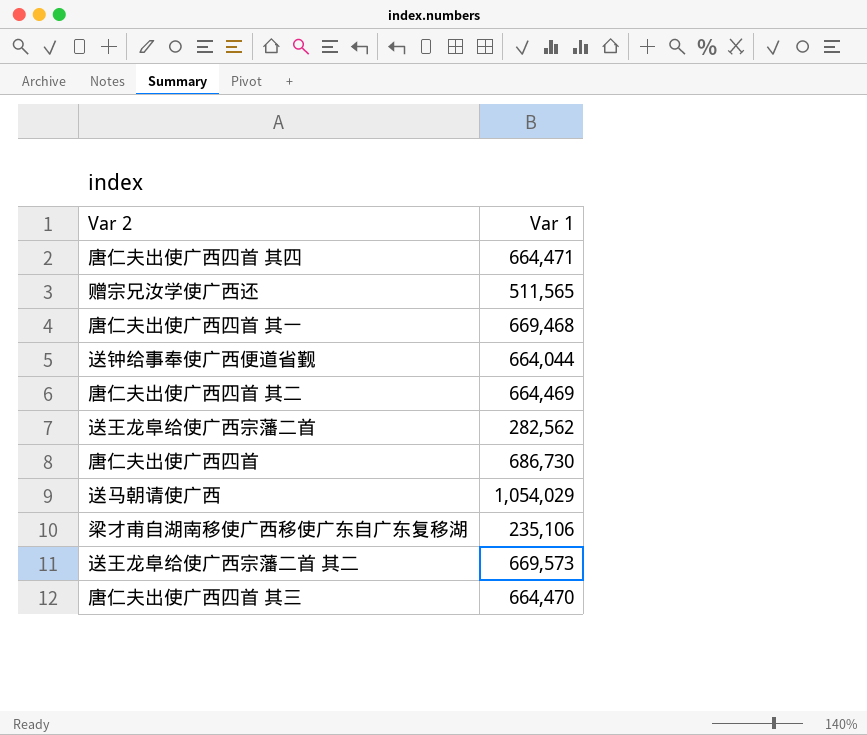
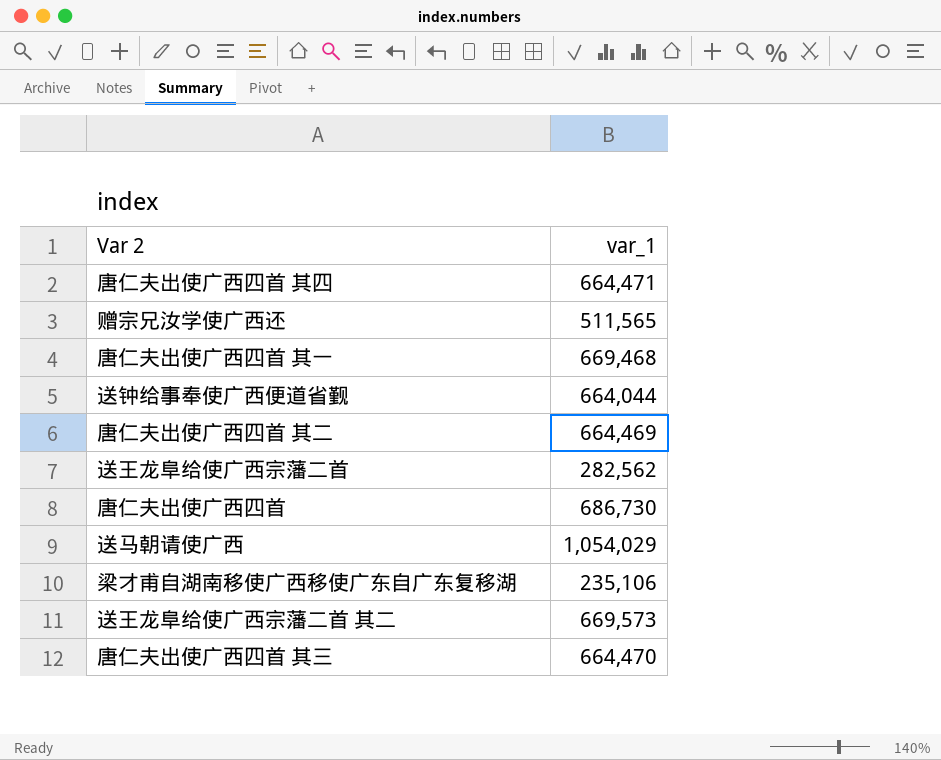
column name: Var 1 -> var_1

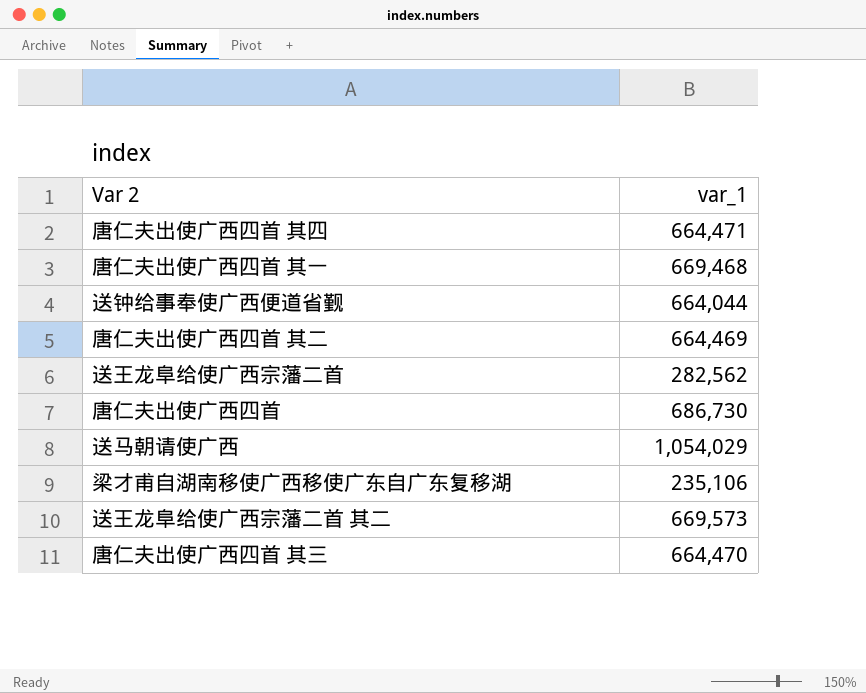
row 赠宗兄汝学使广西还: 511,565 -> none

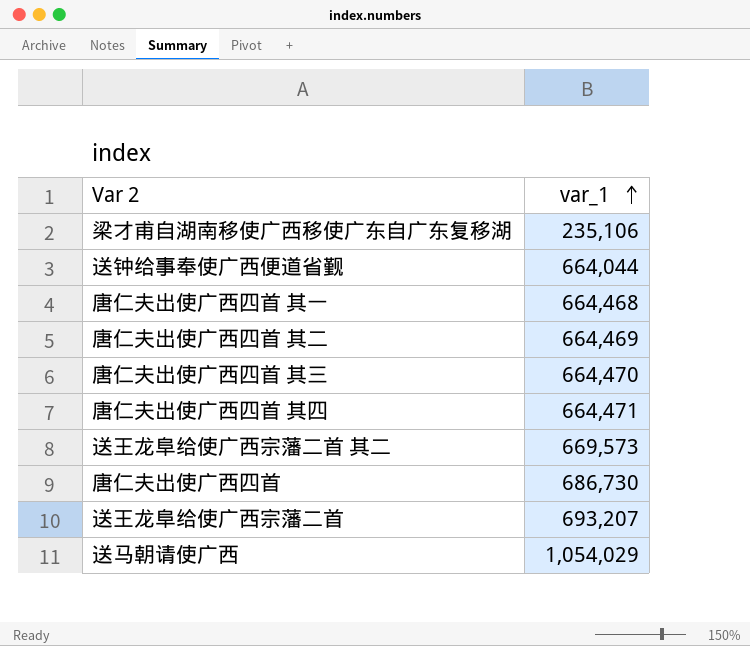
row order: none -> var_1 ascending
唐仁夫出使广西四首 其一 | var_1: 669,468 -> 664,468
送王龙阜给使广西宗藩二首 | var_1: 282,562 -> 693,207

